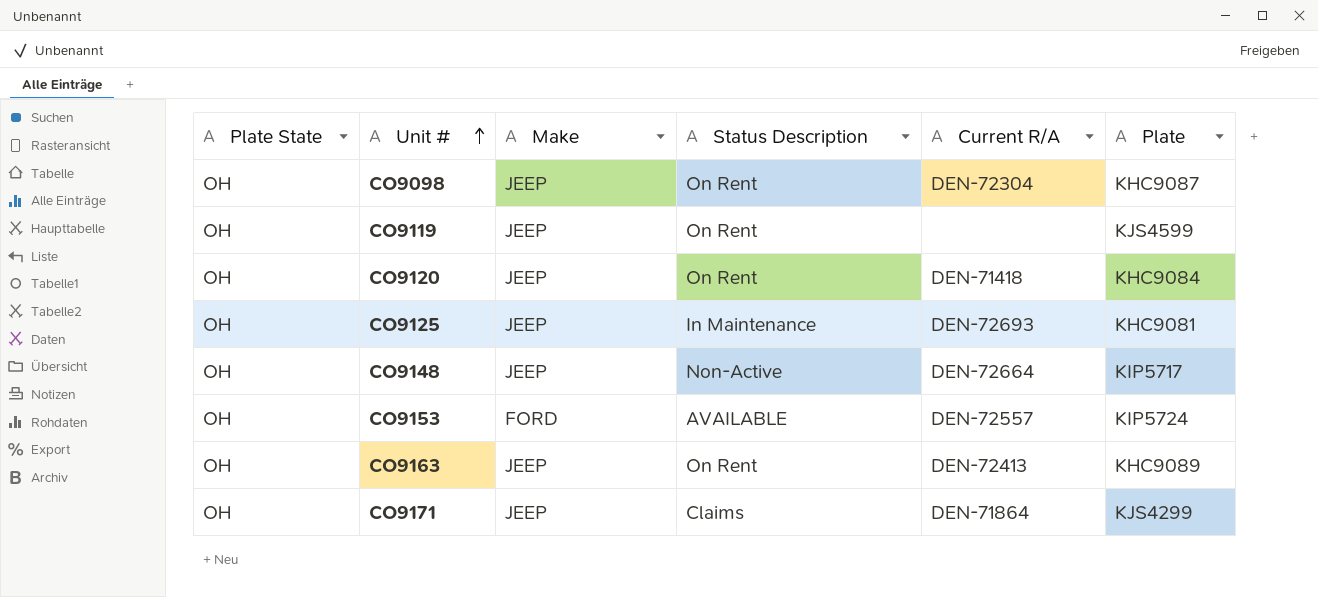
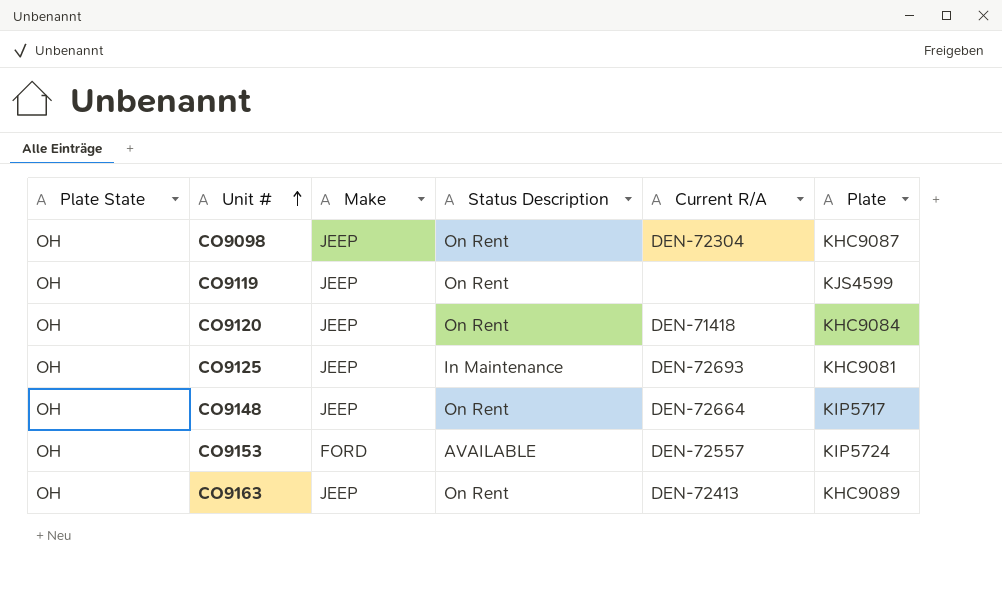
row CO9171: OH | JEEP | Claims | DEN-71864 | KJS4299 -> none
CO9148 | Status Description: Non-Active -> On Rent

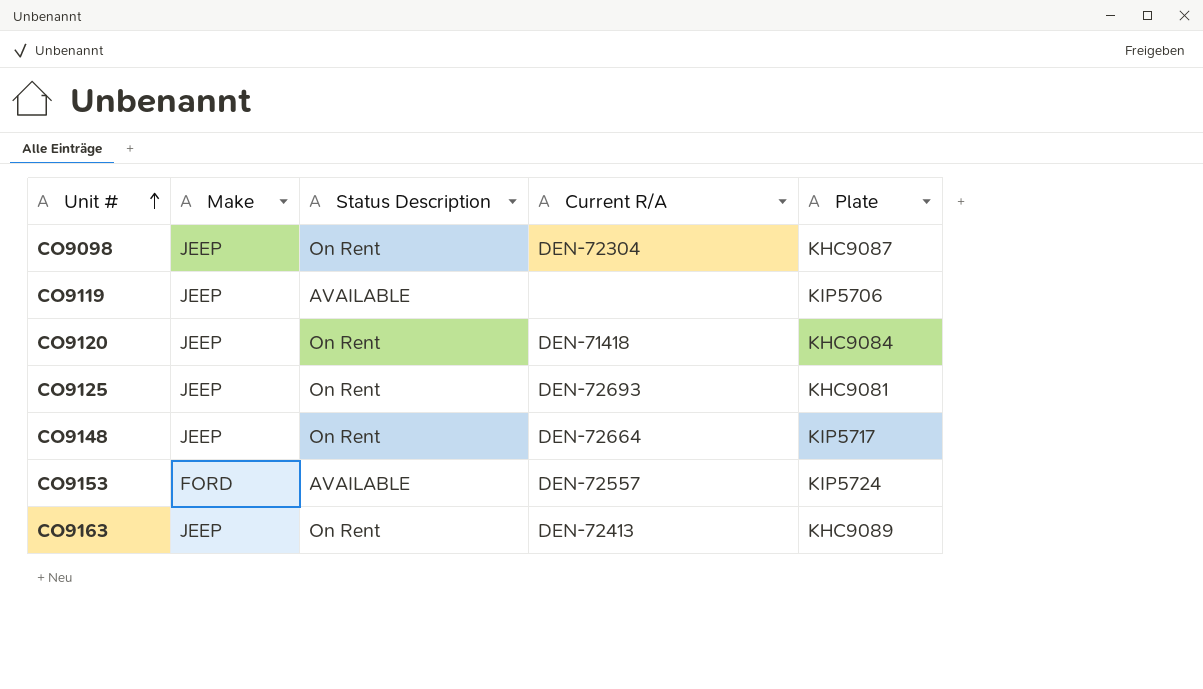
column Plate State | position: 1 -> none
CO9119 | Status Description: On Rent -> AVAILABLE
CO9119 | Plate: KJS4599 -> KIP5706
CO9125 | Status Description: In Maintenance -> On Rent

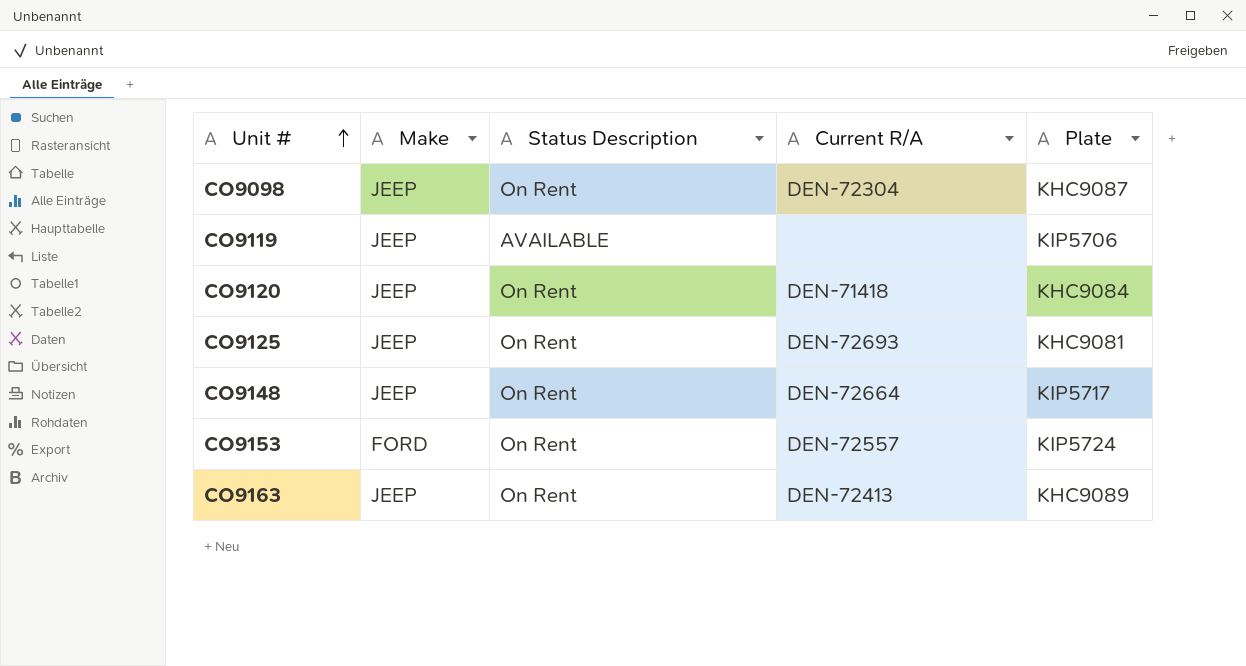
CO9153 | Status Description: AVAILABLE -> On Rent

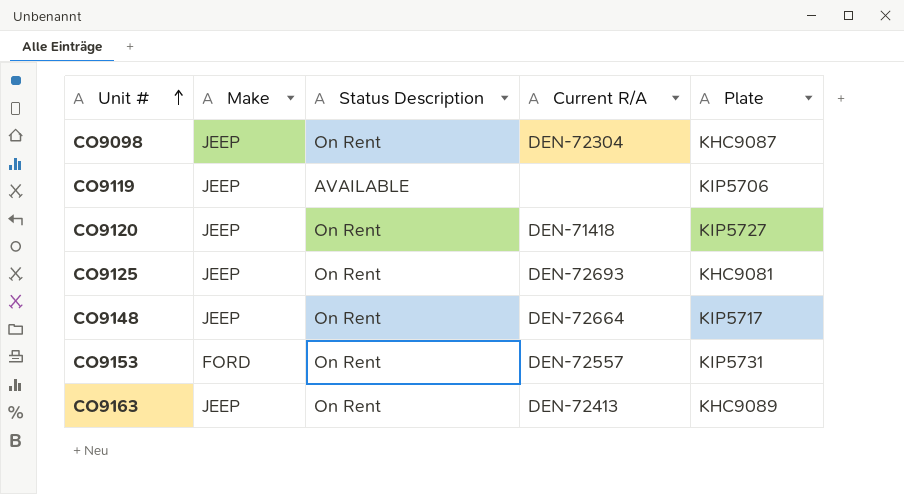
CO9120 | Plate: KHC9084 -> KIP5727
CO9153 | Plate: KIP5724 -> KIP5731

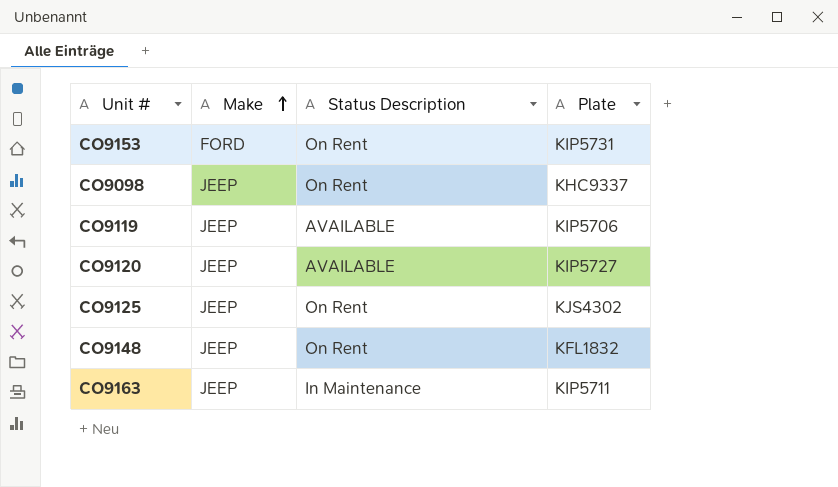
row order: Unit # ascending -> Make ascending
column Current R/A | position: 4 -> none
CO9098 | Plate: KHC9087 -> KHC9337
CO9120 | Status Description: On Rent -> AVAILABLE
CO9125 | Plate: KHC9081 -> KJS4302
CO9148 | Plate: KIP5717 -> KFL1832
CO9163 | Status Description: On Rent -> In Maintenance
CO9163 | Plate: KHC9089 -> KIP5711

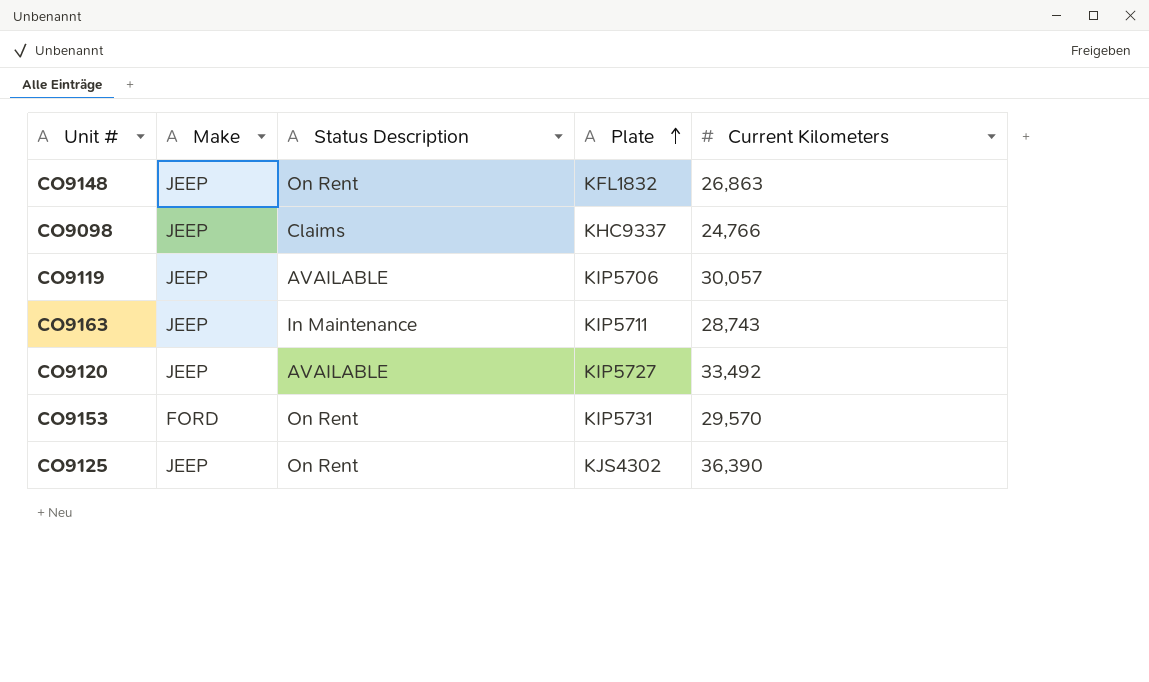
row order: Make ascending -> Plate ascending
column Current Kilometers | position: none -> 5
CO9098 | Status Description: On Rent -> Claims

